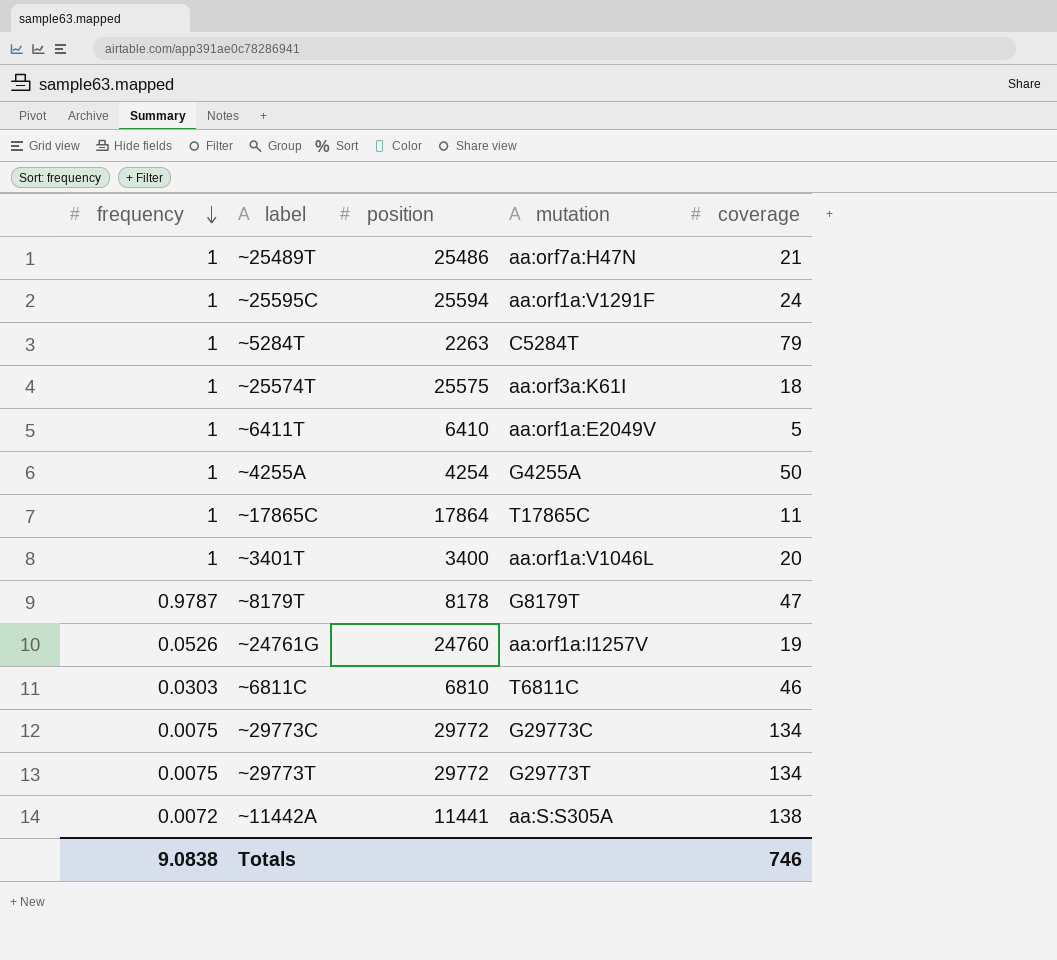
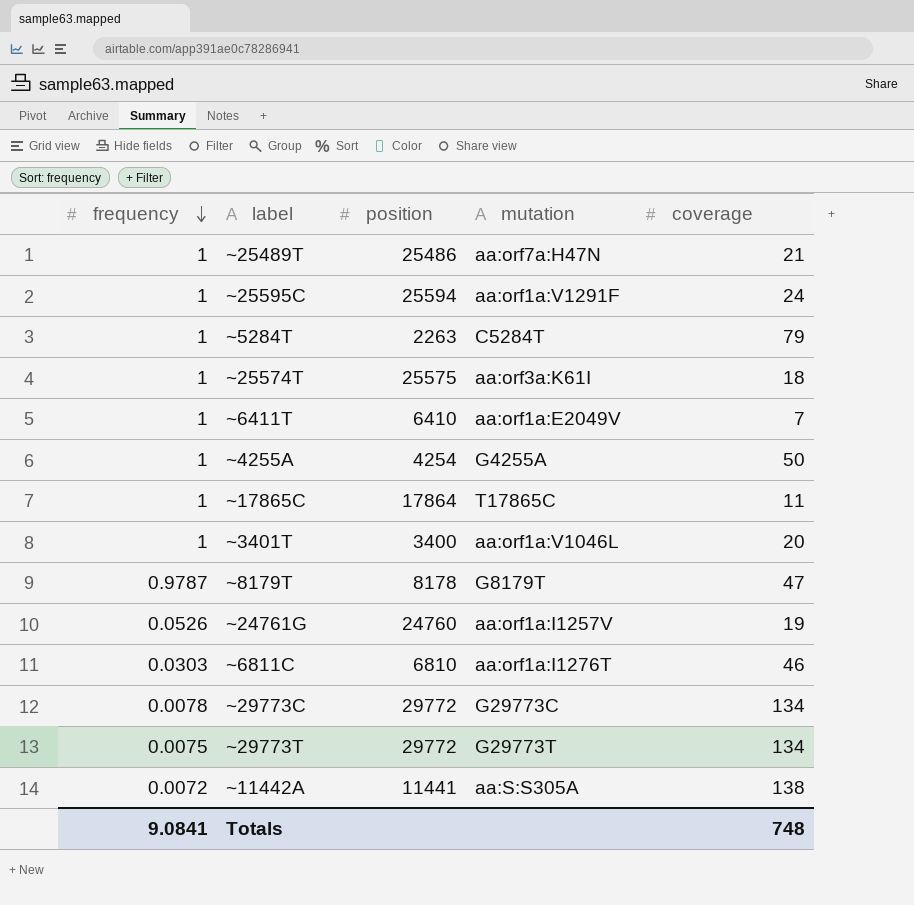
~6411T | coverage: 5 -> 7
~6811C | mutation: T6811C -> aa:orf1a:I1276T
~29773C | frequency: 0.0075 -> 0.0078
Totals | frequency: 9.0838 -> 9.0841
Totals | coverage: 746 -> 748

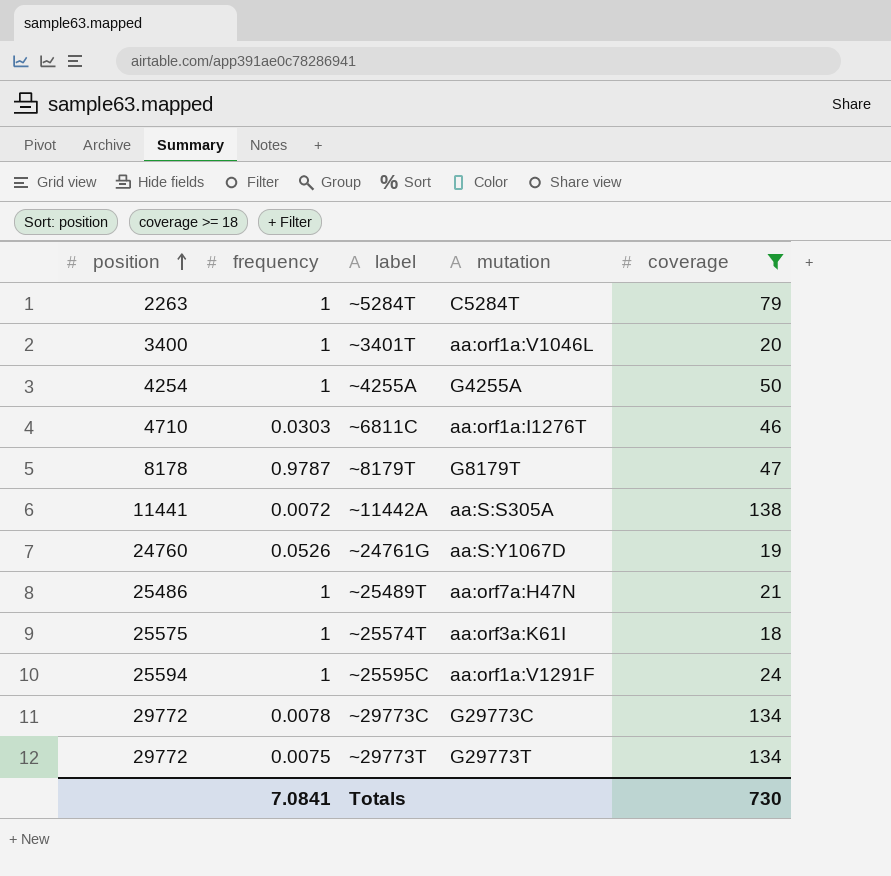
filter: none -> coverage >= 18
row order: frequency descending -> position ascending
column position | position: 3 -> 1
~6811C | position: 6810 -> 4710
~24761G | mutation: aa:orf1a:I1257V -> aa:S:Y1067D
Totals | frequency: 9.0841 -> 7.0841
Totals | coverage: 748 -> 730

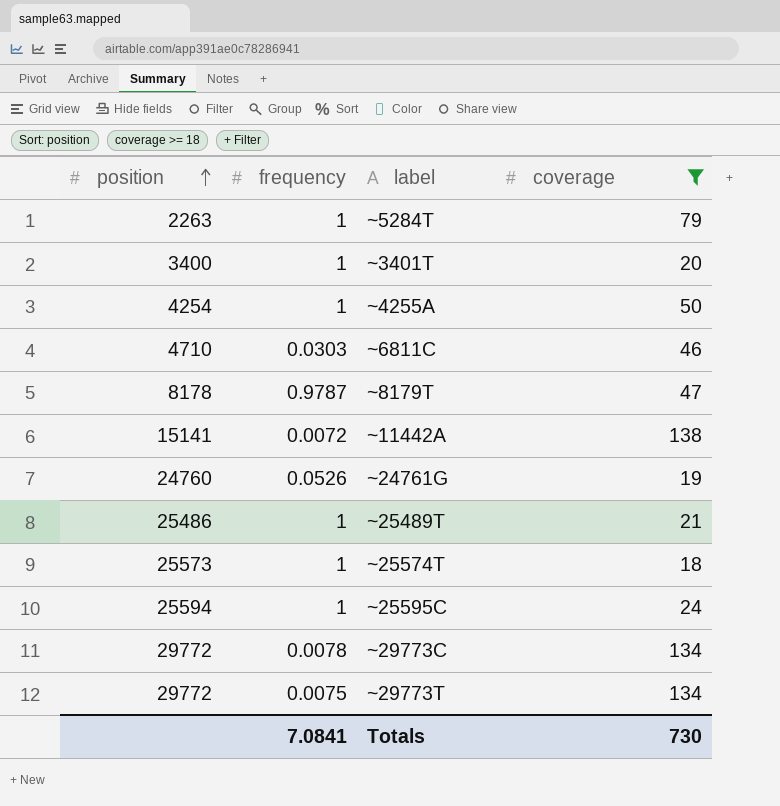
column mutation | position: 4 -> none
~11442A | position: 11441 -> 15141
~25574T | position: 25575 -> 25573

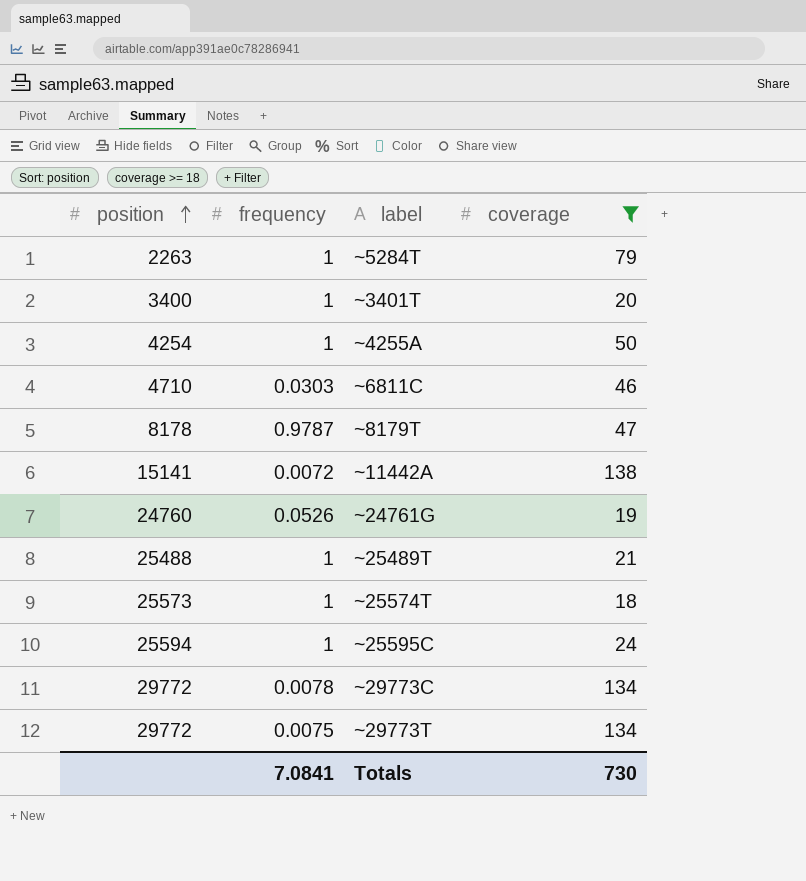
~25489T | position: 25486 -> 25488

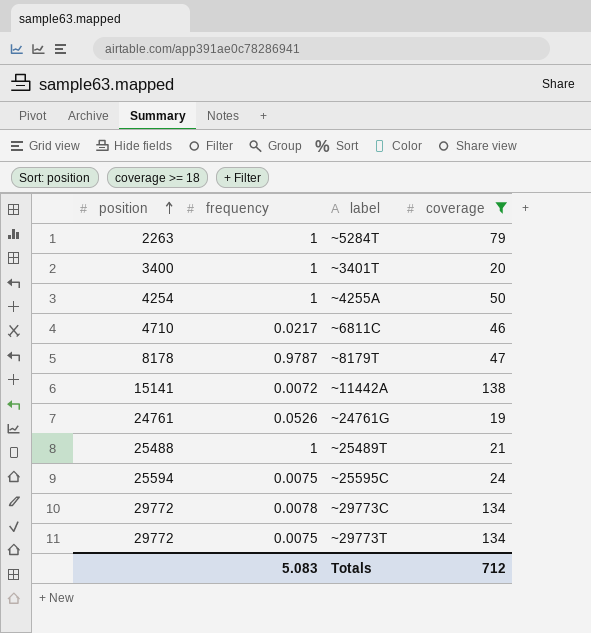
row ~25574T: 25573 | 1 | 18 -> none
~6811C | frequency: 0.0303 -> 0.0217
~24761G | position: 24760 -> 24761
~25595C | frequency: 1 -> 0.0075
Totals | frequency: 7.0841 -> 5.083
Totals | coverage: 730 -> 712

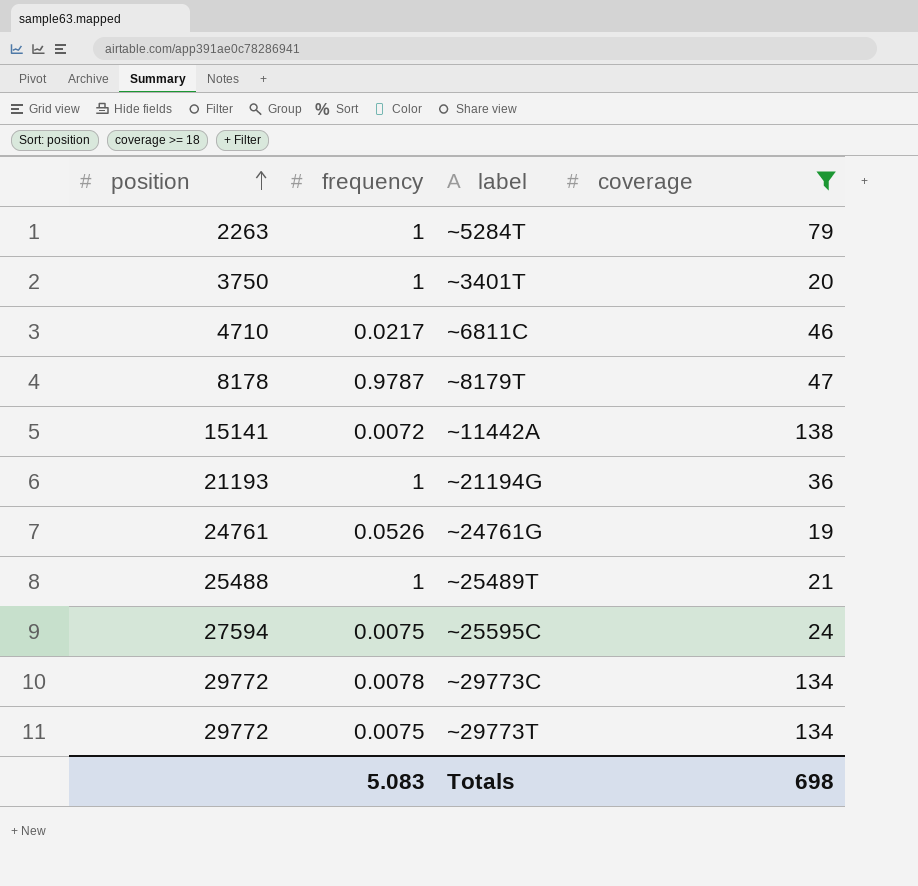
row ~4255A: 4254 | 1 | 50 -> none
~3401T | position: 3400 -> 3750
row ~21194G: none -> 21193 | 1 | 36
~25595C | position: 25594 -> 27594
Totals | coverage: 712 -> 698

